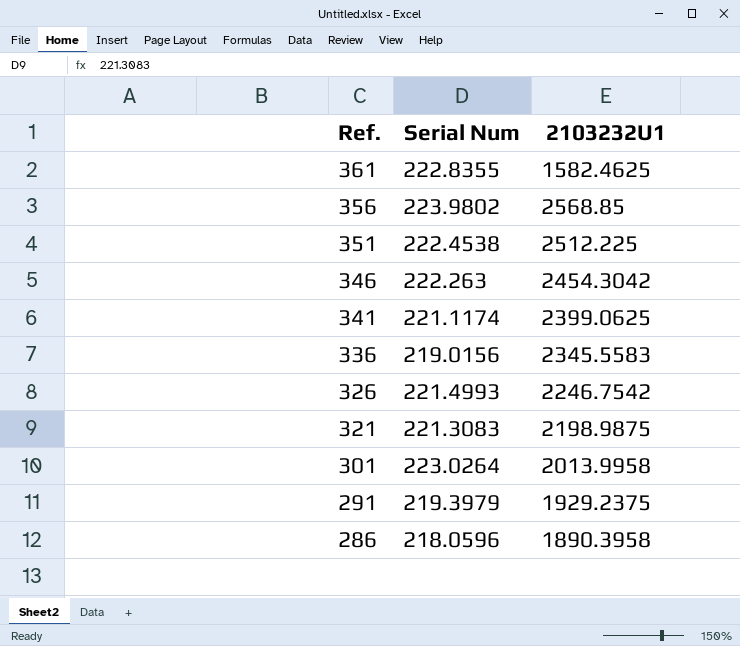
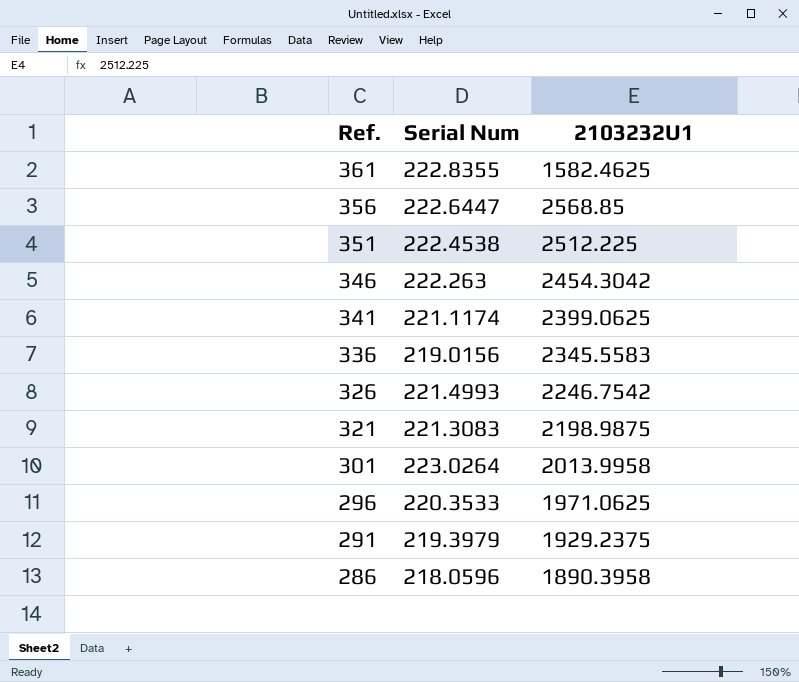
356 | Serial Num: 223.9802 -> 222.6447
row 296: none -> 220.3533 | 1971.0625

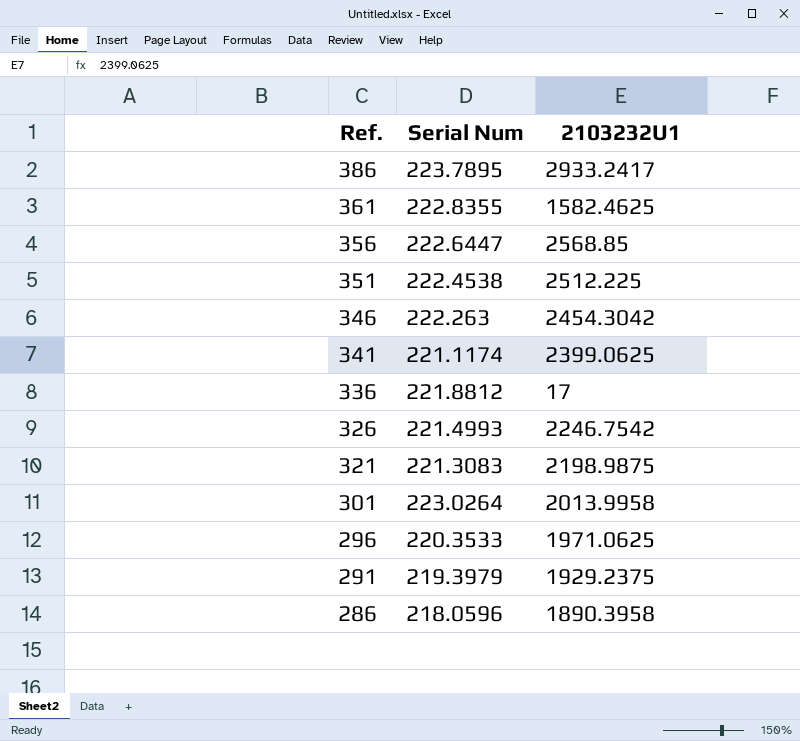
row 386: none -> 223.7895 | 2933.2417
336 | Serial Num: 219.0156 -> 221.8812
336 | 2103232U1: 2345.5583 -> 17

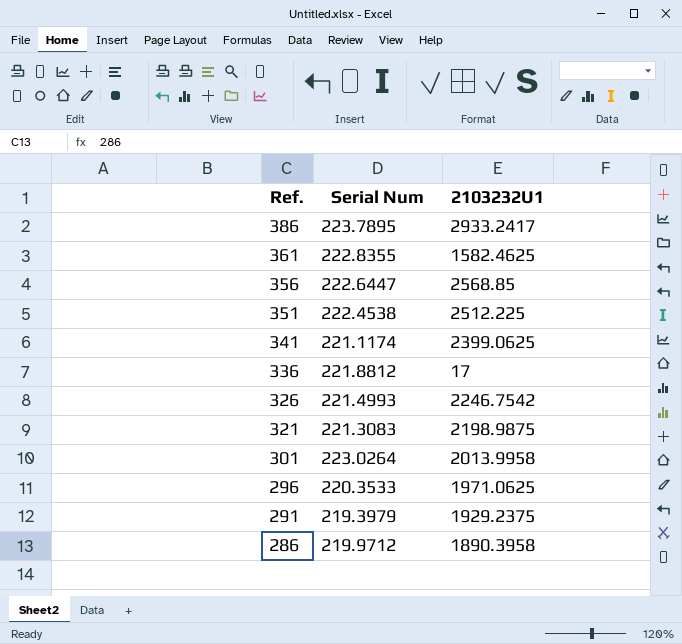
row 346: 222.263 | 2454.3042 -> none
286 | Serial Num: 218.0596 -> 219.9712

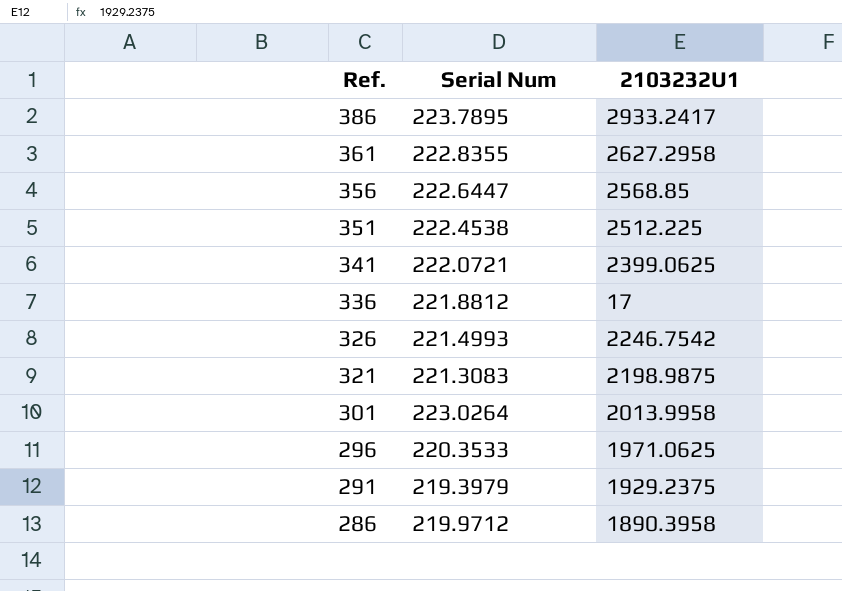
361 | 2103232U1: 1582.4625 -> 2627.2958
341 | Serial Num: 221.1174 -> 222.0721

